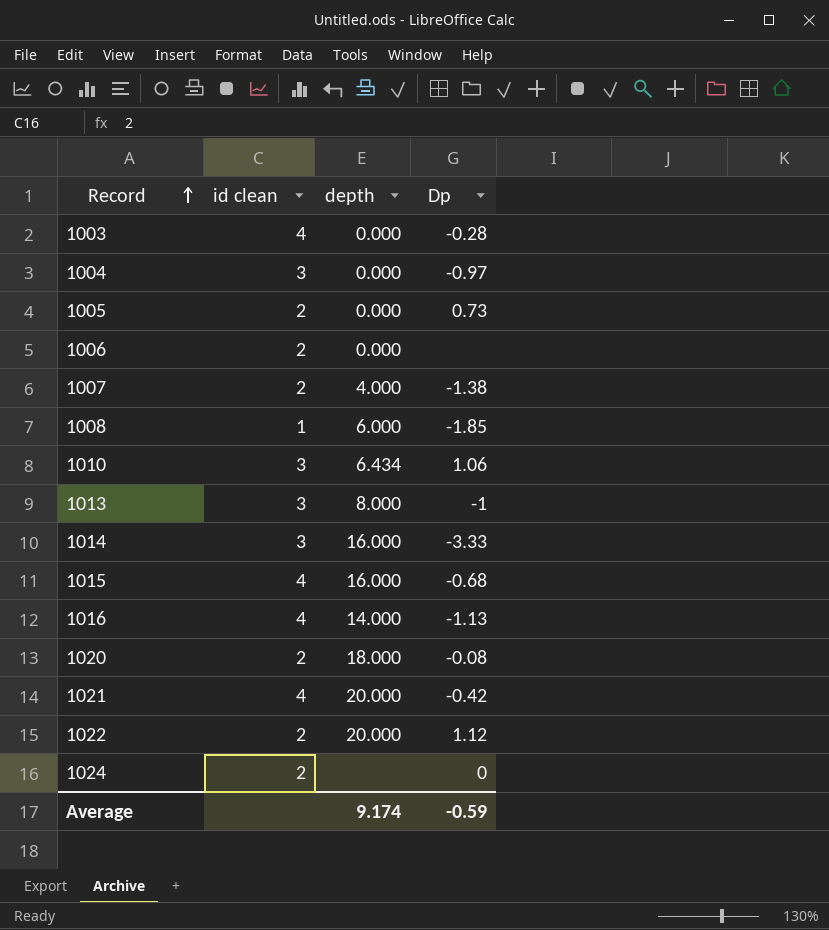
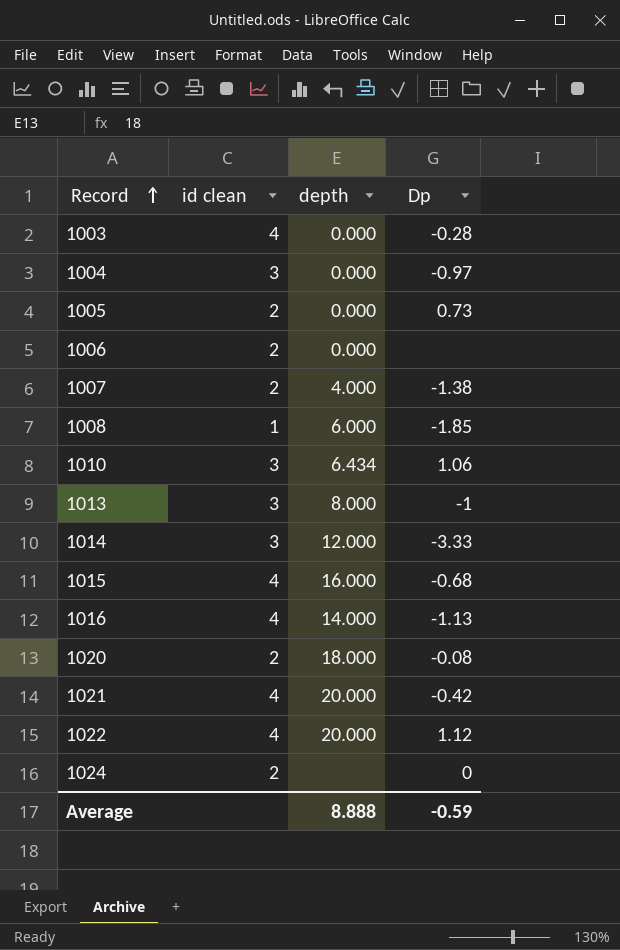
1014 | depth: 16.000 -> 12.000
1022 | id clean: 2 -> 4
Average | depth: 9.174 -> 8.888

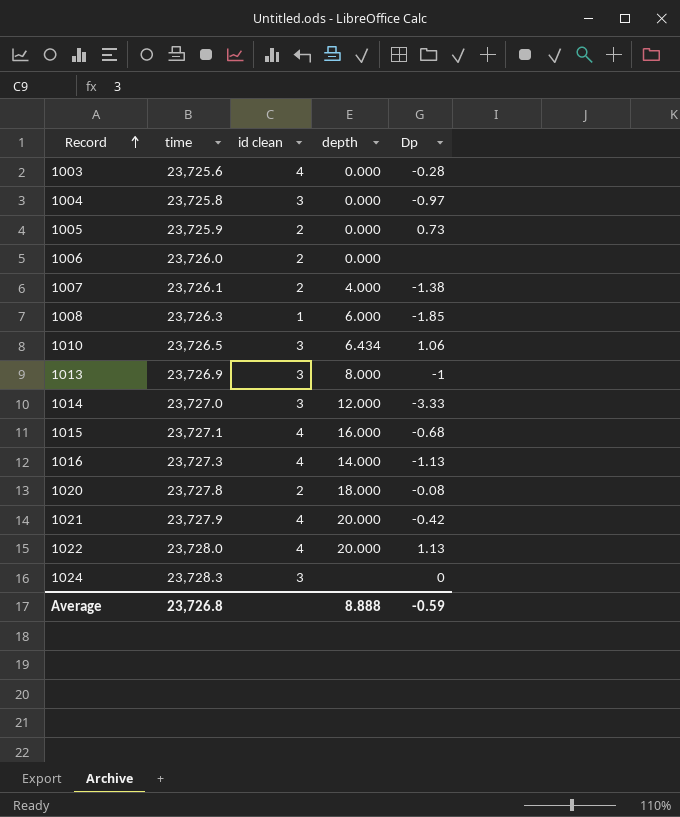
column time | position: none -> 2
1022 | Dp: 1.12 -> 1.13
1024 | id clean: 2 -> 3

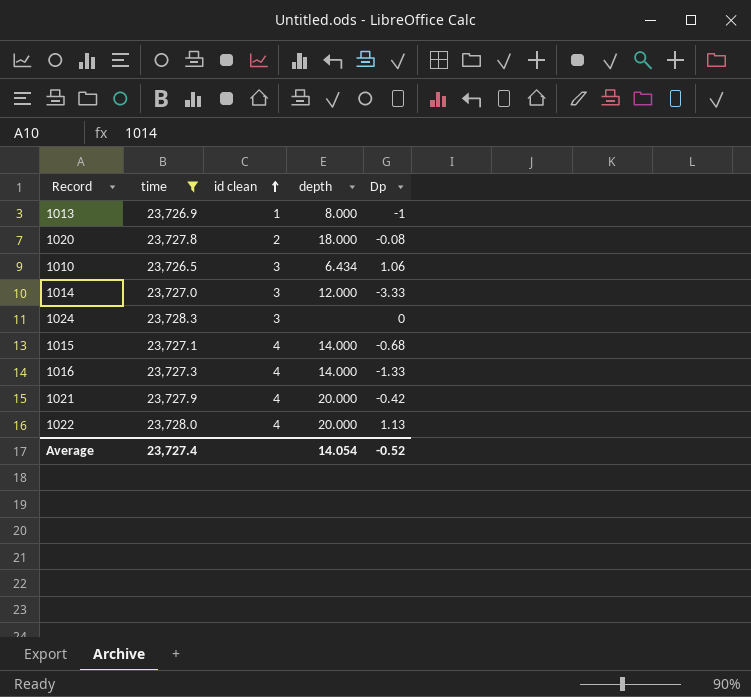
filter: none -> time >= 23,726.5
row order: Record ascending -> id clean ascending
1013 | id clean: 3 -> 1
1015 | depth: 16.000 -> 14.000
1016 | Dp: -1.13 -> -1.33
Average | time: 23,726.8 -> 23,727.4
Average | depth: 8.888 -> 14.054
Average | Dp: -0.59 -> -0.52

